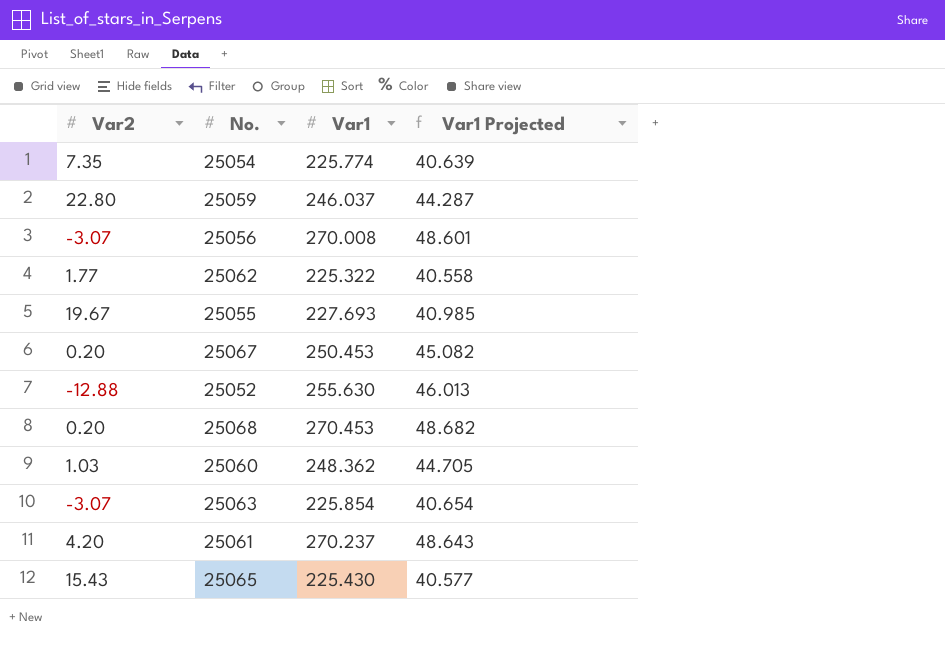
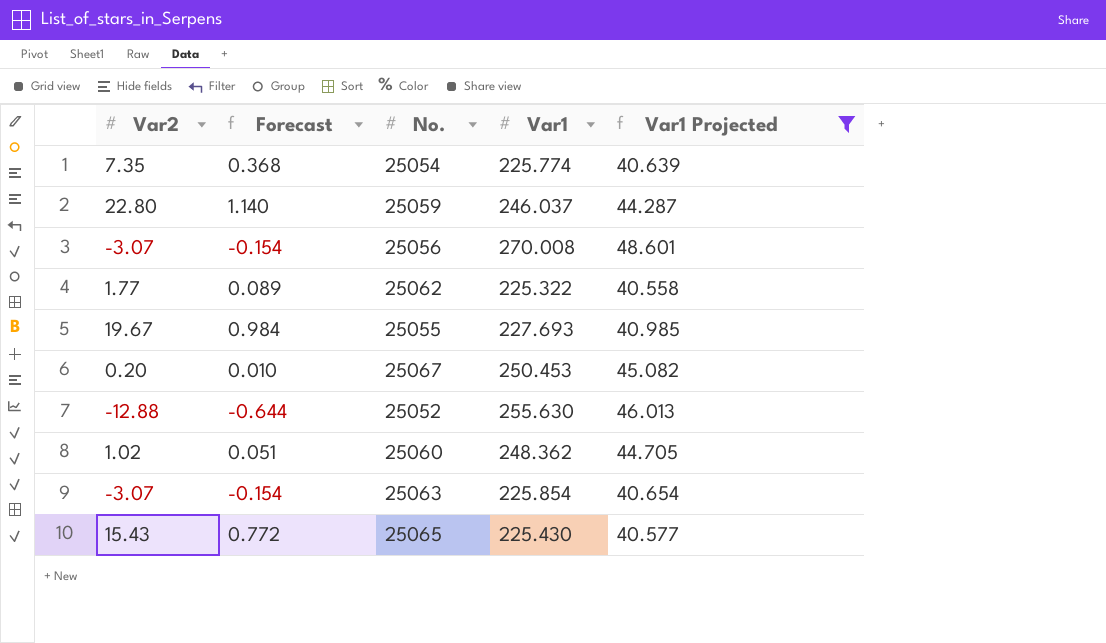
filter: none -> Var1 Projected <= 48.601
column Forecast | formula: none -> [Var2] * 0.05
25060 | Var2: 1.03 -> 1.02

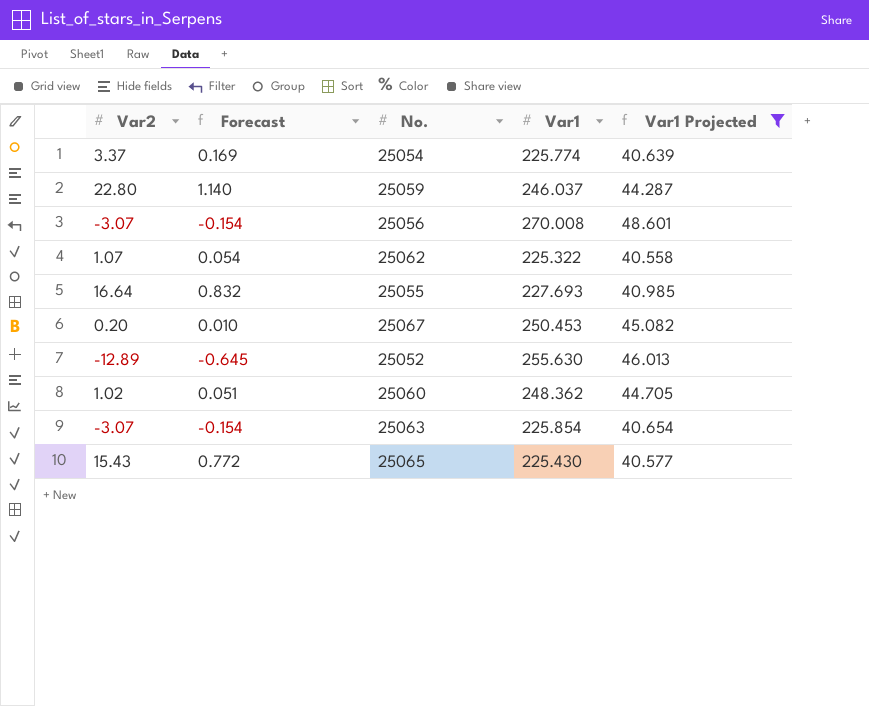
25054 | Var2: 7.35 -> 3.37
25054 | Forecast: 0.368 -> 0.169
25062 | Var2: 1.77 -> 1.07
25062 | Forecast: 0.089 -> 0.054
25055 | Var2: 19.67 -> 16.64
25055 | Forecast: 0.984 -> 0.832
25052 | Var2: -12.88 -> -12.89
25052 | Forecast: -0.644 -> -0.645

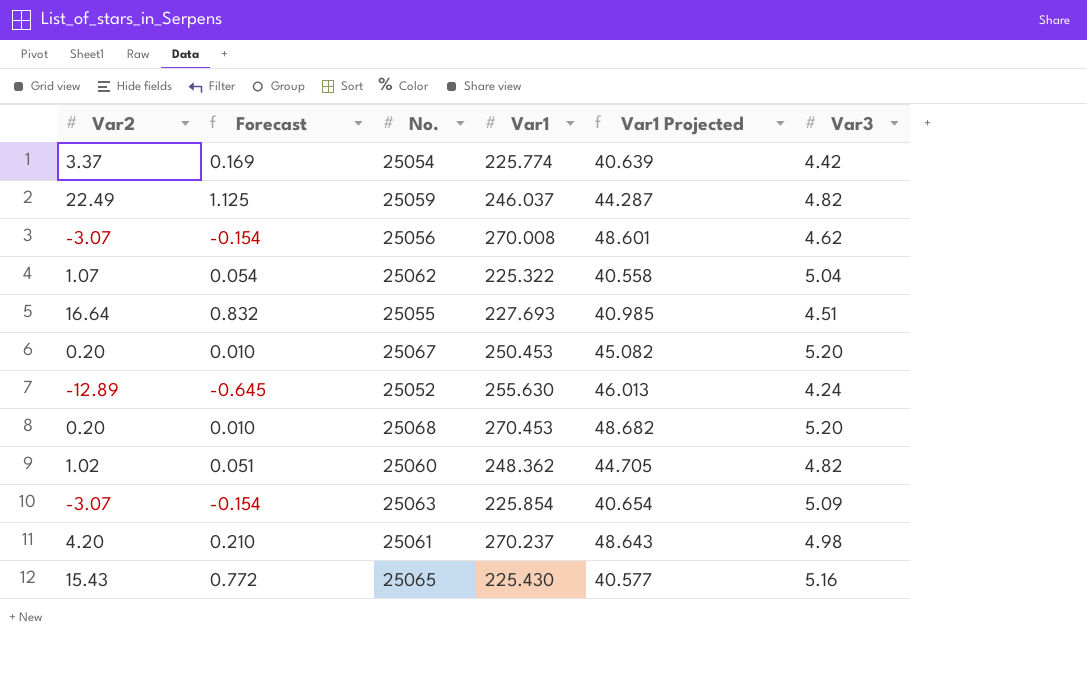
filter: Var1 Projected <= 48.601 -> none
column Var3 | position: none -> 6
25059 | Var2: 22.80 -> 22.49
25059 | Forecast: 1.140 -> 1.125

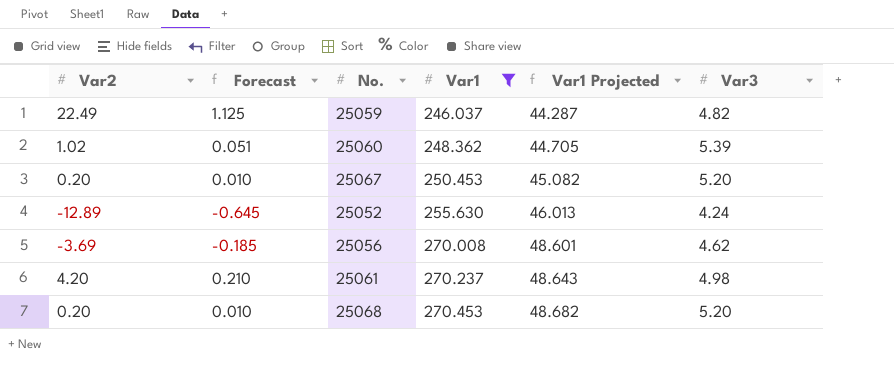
filter: none -> Var1 >= 246.037
row order: none -> Var1 ascending
25060 | Var3: 4.82 -> 5.39
25056 | Var2: -3.07 -> -3.69
25056 | Forecast: -0.154 -> -0.185

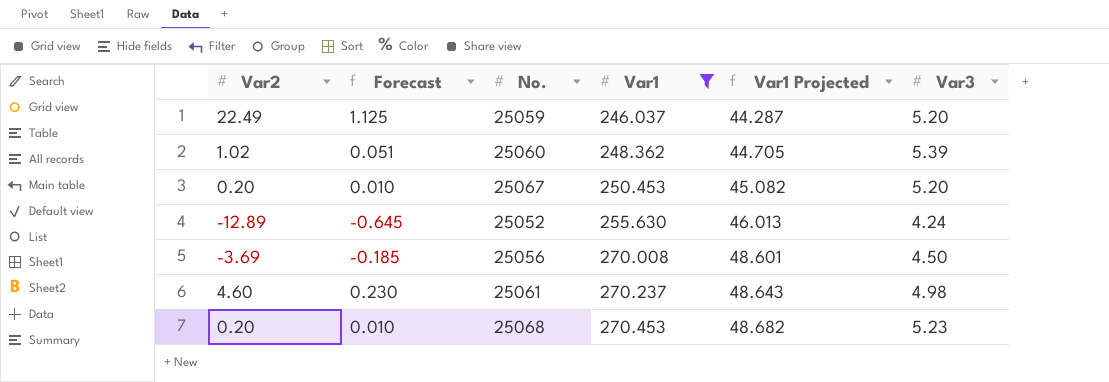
25059 | Var3: 4.82 -> 5.20
25056 | Var3: 4.62 -> 4.50
25061 | Var2: 4.20 -> 4.60
25061 | Forecast: 0.210 -> 0.230
25068 | Var3: 5.20 -> 5.23

